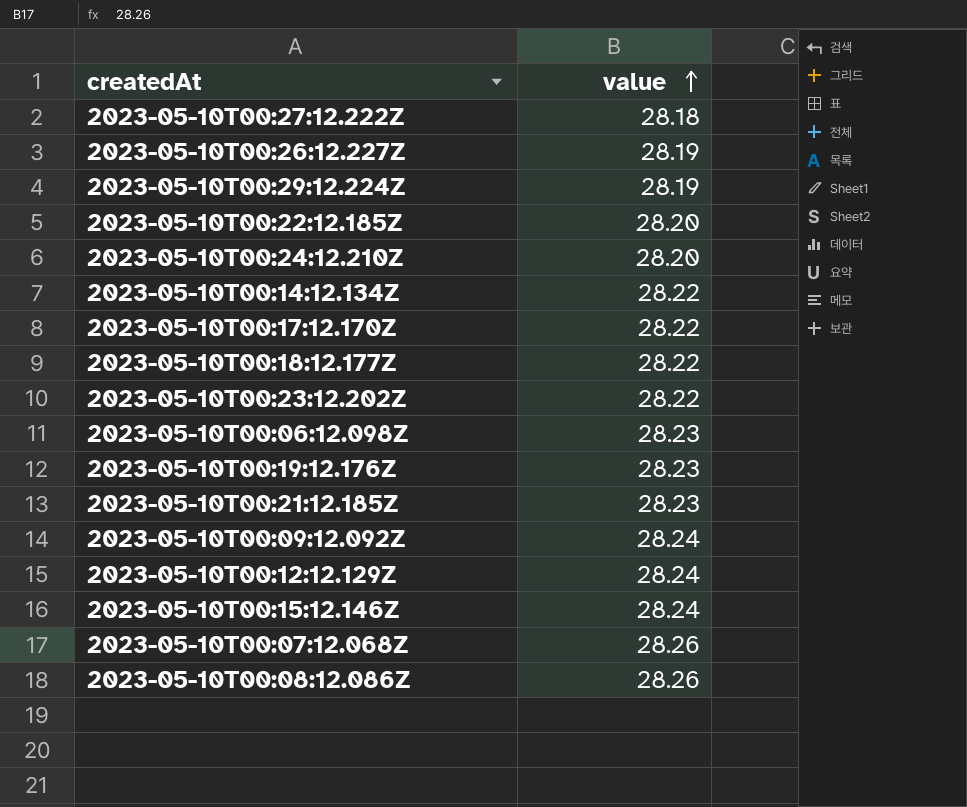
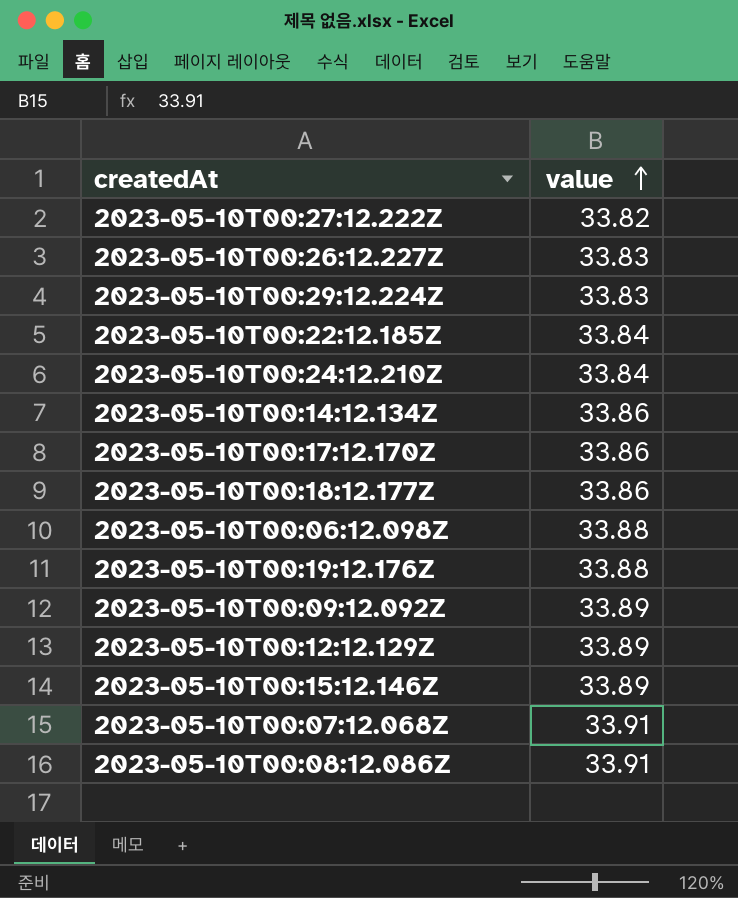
row 2023-05-10T00:23:12.202Z: 28.22 -> none
row 2023-05-10T00:21:12.185Z: 28.23 -> none
2023-05-10T00:27:12.222Z | value: 28.18 -> 33.82
2023-05-10T00:26:12.227Z | value: 28.19 -> 33.83
2023-05-10T00:29:12.224Z | value: 28.19 -> 33.83
2023-05-10T00:22:12.185Z | value: 28.20 -> 33.84
2023-05-10T00:24:12.210Z | value: 28.20 -> 33.84
2023-05-10T00:14:12.134Z | value: 28.22 -> 33.86
2023-05-10T00:17:12.170Z | value: 28.22 -> 33.86
2023-05-10T00:18:12.177Z | value: 28.22 -> 33.86
2023-05-10T00:06:12.098Z | value: 28.23 -> 33.88
2023-05-10T00:19:12.176Z | value: 28.23 -> 33.88
2023-05-10T00:09:12.092Z | value: 28.24 -> 33.89
2023-05-10T00:12:12.129Z | value: 28.24 -> 33.89
2023-05-10T00:15:12.146Z | value: 28.24 -> 33.89
2023-05-10T00:07:12.068Z | value: 28.26 -> 33.91
2023-05-10T00:08:12.086Z | value: 28.26 -> 33.91

